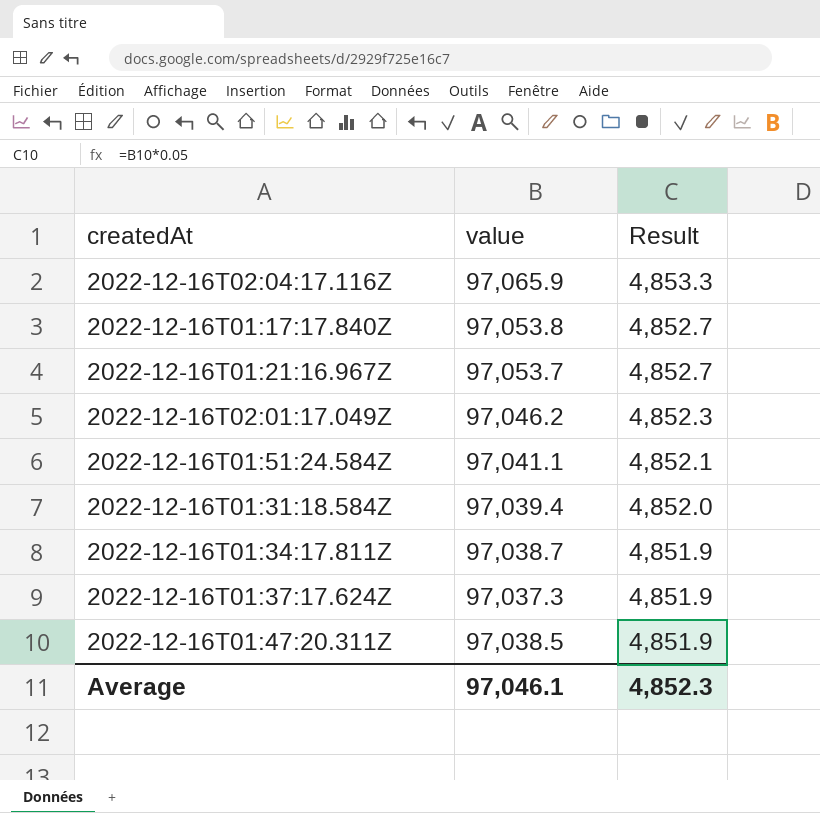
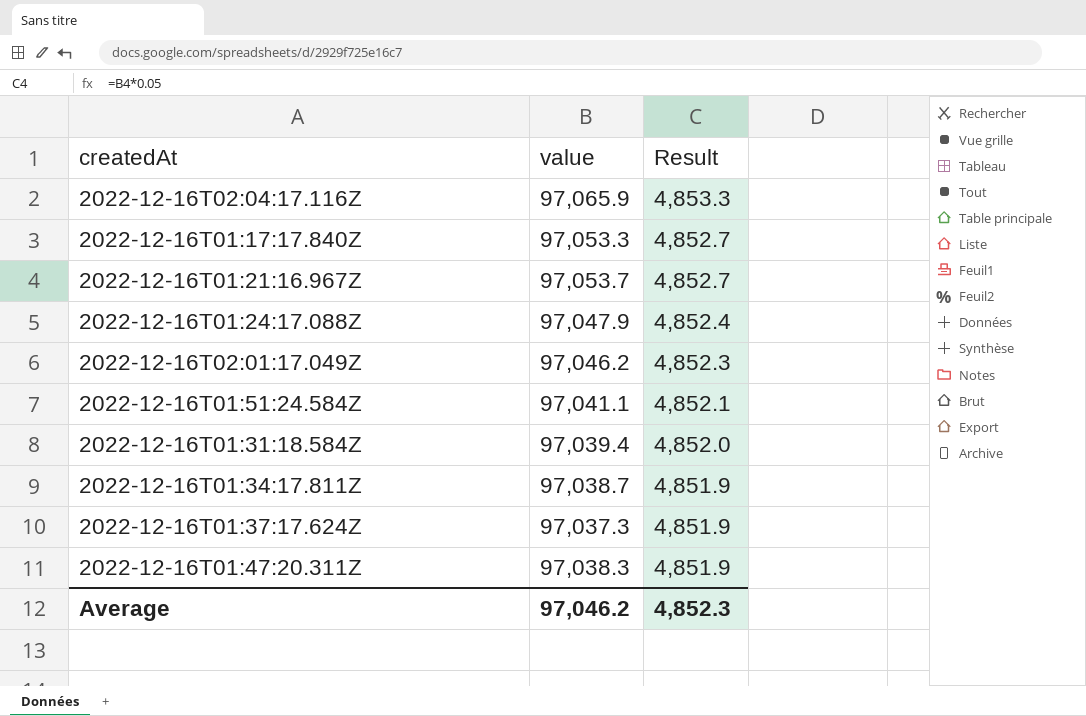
2022-12-16T01:17:17.840Z | value: 97,053.8 -> 97,053.3
row 2022-12-16T01:24:17.088Z: none -> 97,047.9 | 4,852.4
2022-12-16T01:47:20.311Z | value: 97,038.5 -> 97,038.3
Average | value: 97,046.1 -> 97,046.2

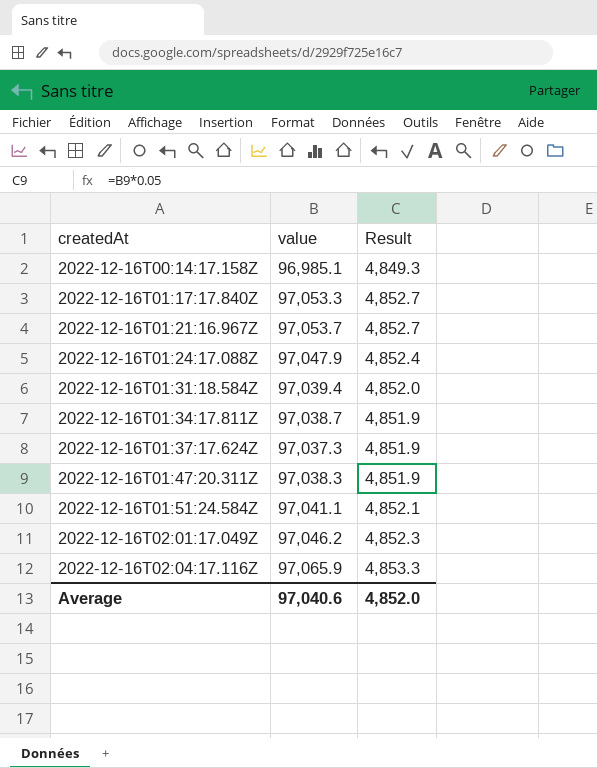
row order: Result descending -> createdAt ascending
row 2022-12-16T00:14:17.158Z: none -> 96,985.1 | 4,849.3
Average | value: 97,046.2 -> 97,040.6
Average | Result: 4,852.3 -> 4,852.0

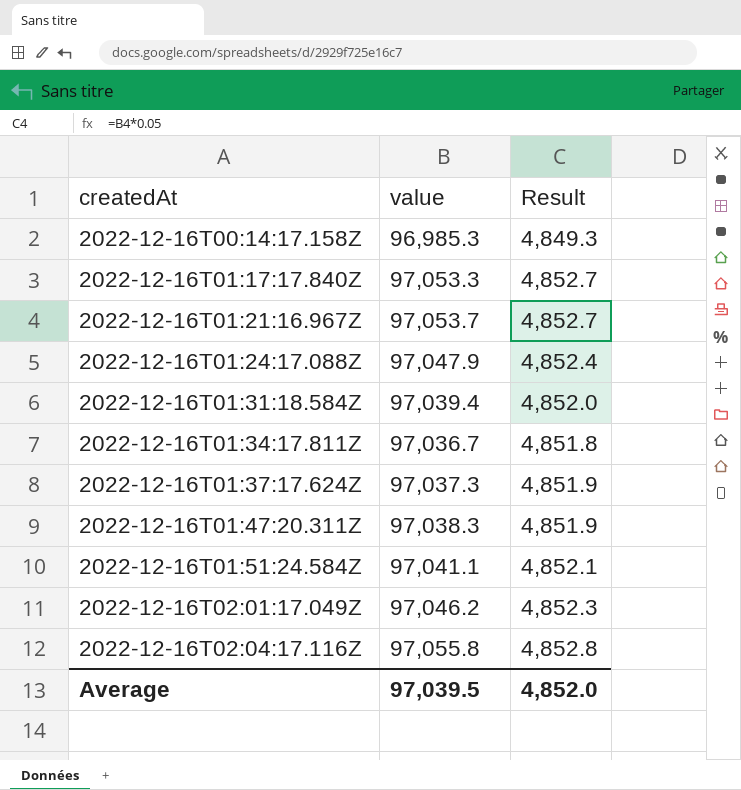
2022-12-16T00:14:17.158Z | value: 96,985.1 -> 96,985.3
2022-12-16T01:34:17.811Z | value: 97,038.7 -> 97,036.7
2022-12-16T01:34:17.811Z | Result: 4,851.9 -> 4,851.8
2022-12-16T02:04:17.116Z | value: 97,065.9 -> 97,055.8
2022-12-16T02:04:17.116Z | Result: 4,853.3 -> 4,852.8
Average | value: 97,040.6 -> 97,039.5

